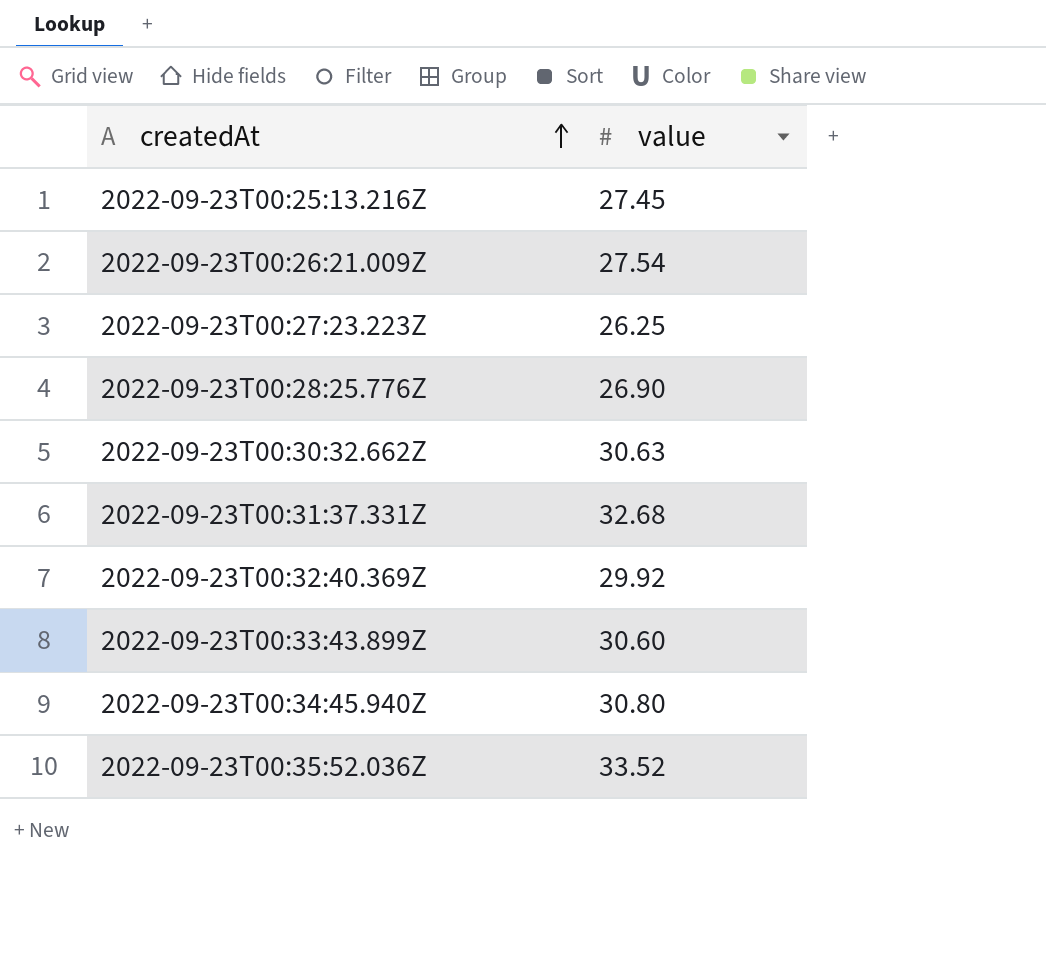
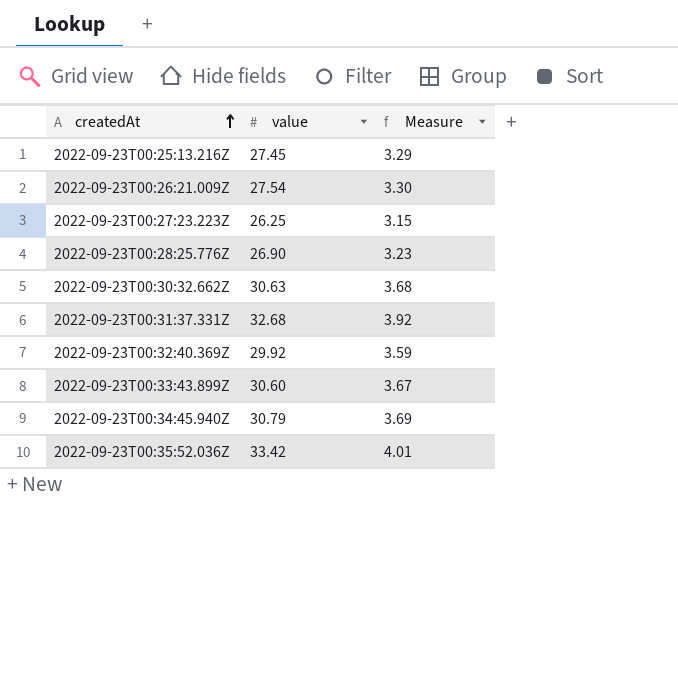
column Measure | formula: none -> [value] * 0.12
2022-09-23T00:34:45.940Z | value: 30.80 -> 30.79
2022-09-23T00:35:52.036Z | value: 33.52 -> 33.42

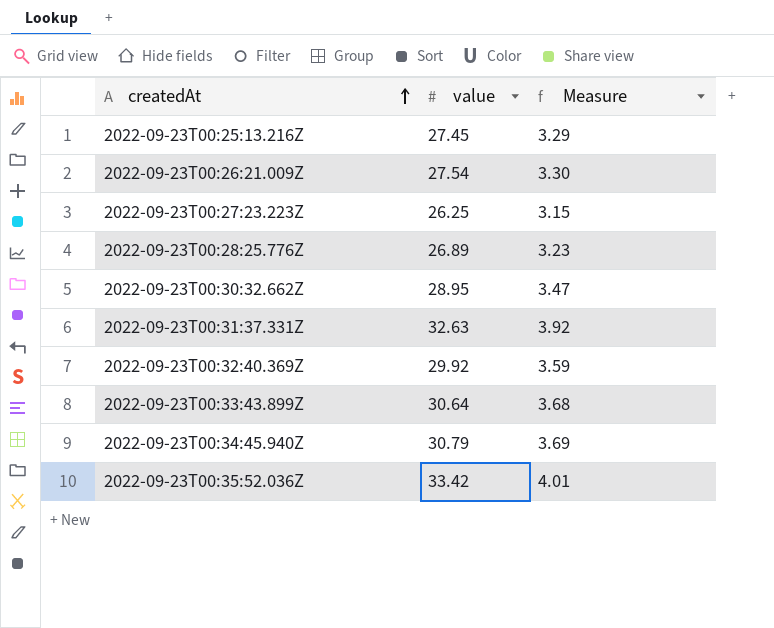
2022-09-23T00:28:25.776Z | value: 26.90 -> 26.89
2022-09-23T00:30:32.662Z | value: 30.63 -> 28.95
2022-09-23T00:30:32.662Z | Measure: 3.68 -> 3.47
2022-09-23T00:31:37.331Z | value: 32.68 -> 32.63
2022-09-23T00:33:43.899Z | value: 30.60 -> 30.64
2022-09-23T00:33:43.899Z | Measure: 3.67 -> 3.68

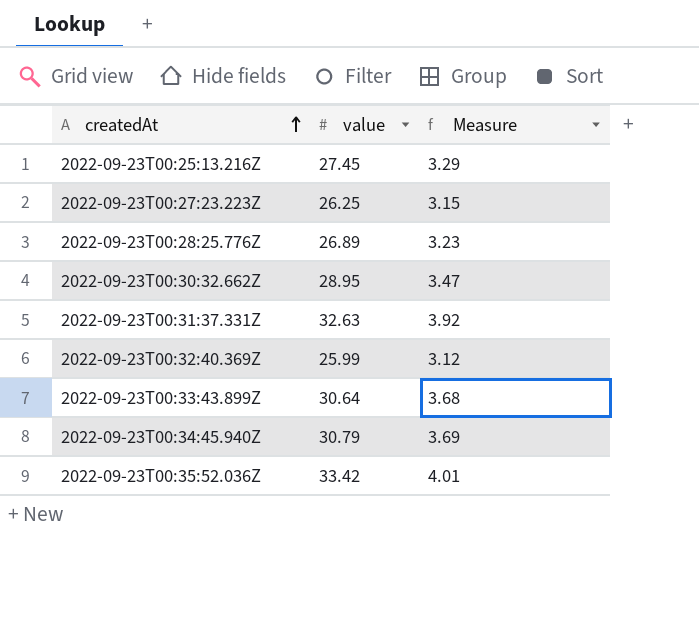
row 2022-09-23T00:26:21.009Z: 27.54 | 3.30 -> none
2022-09-23T00:32:40.369Z | value: 29.92 -> 25.99
2022-09-23T00:32:40.369Z | Measure: 3.59 -> 3.12

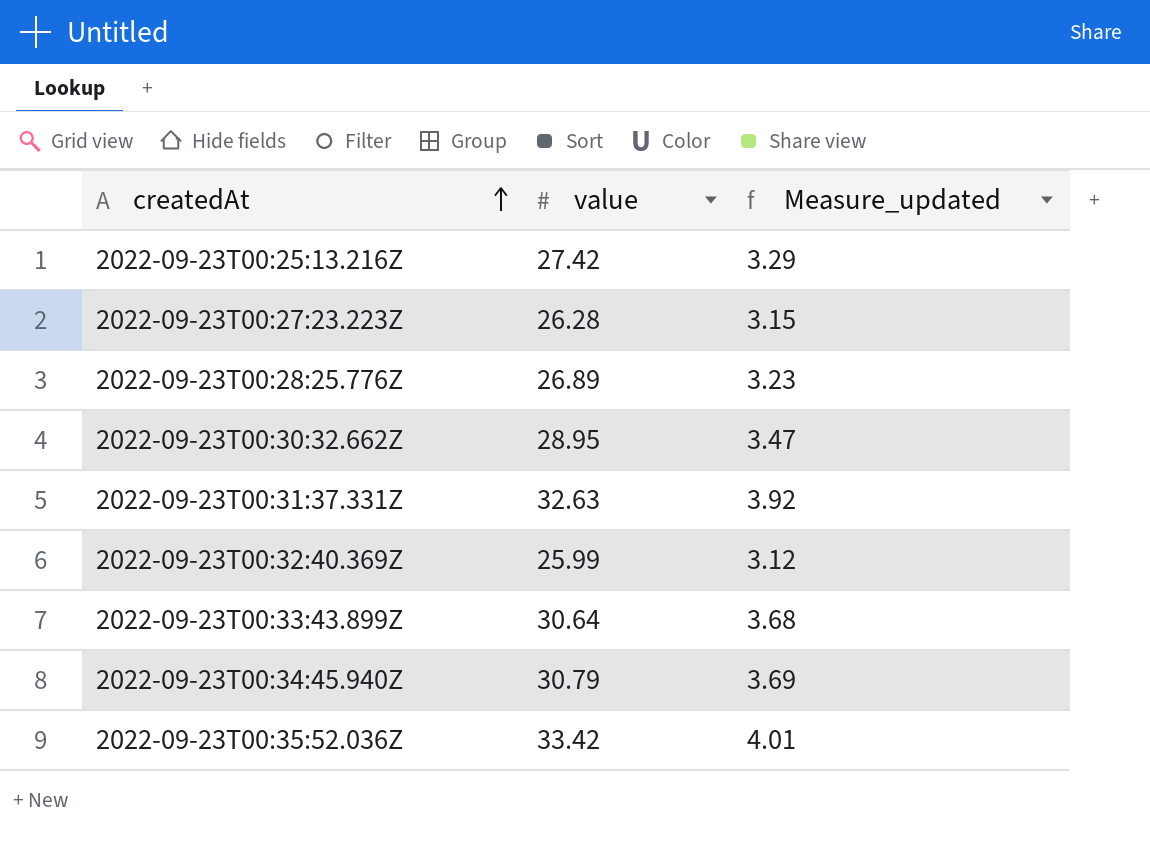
column name: Measure -> Measure_updated
2022-09-23T00:25:13.216Z | value: 27.45 -> 27.42
2022-09-23T00:27:23.223Z | value: 26.25 -> 26.28

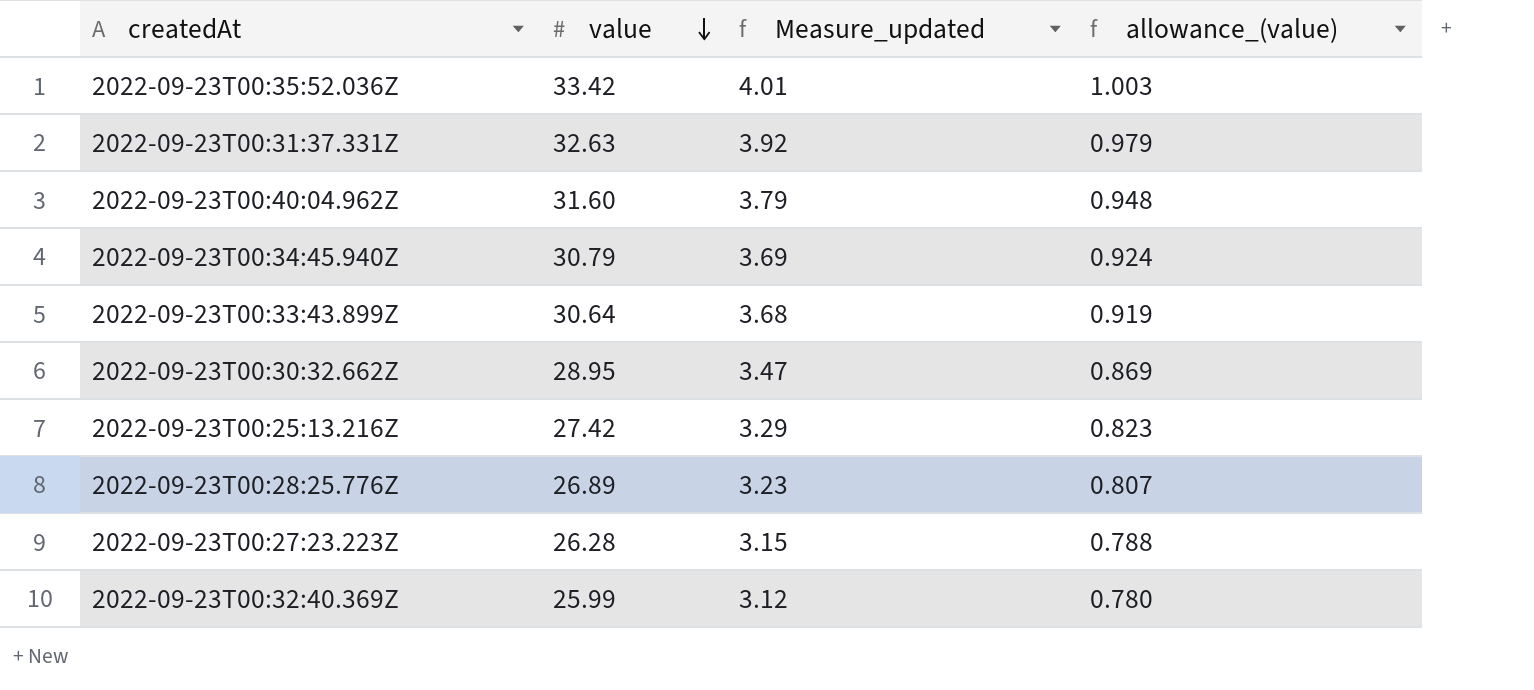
row order: createdAt ascending -> value descending
column allowance_(value) | formula: none -> [value] * 0.03
row 2022-09-23T00:40:04.962Z: none -> 31.60 | 3.79 | 0.948

